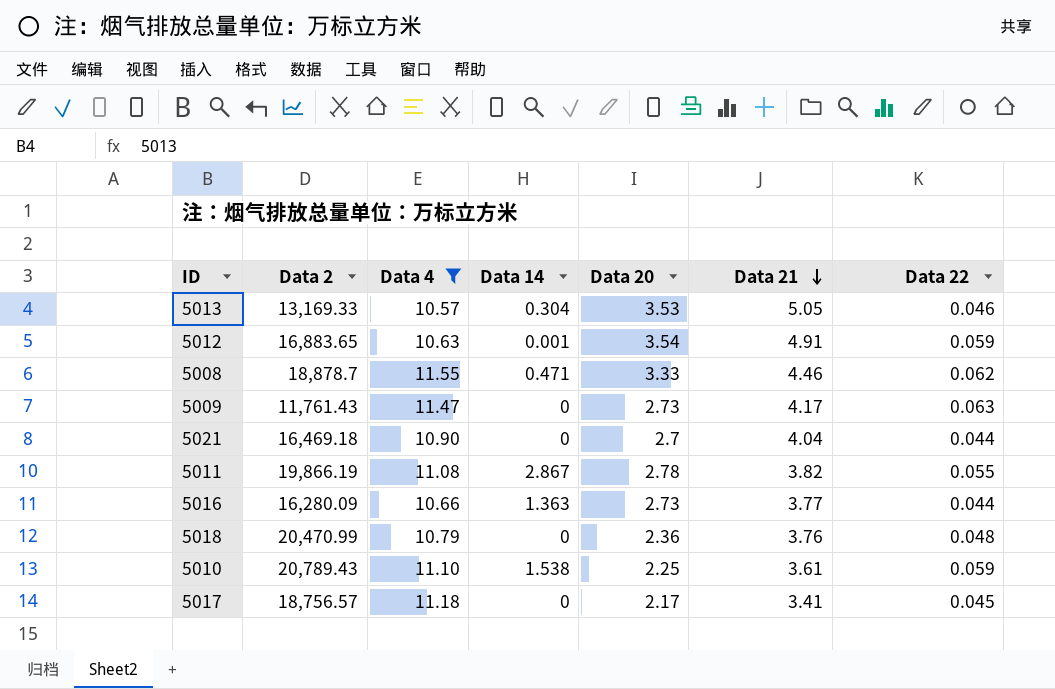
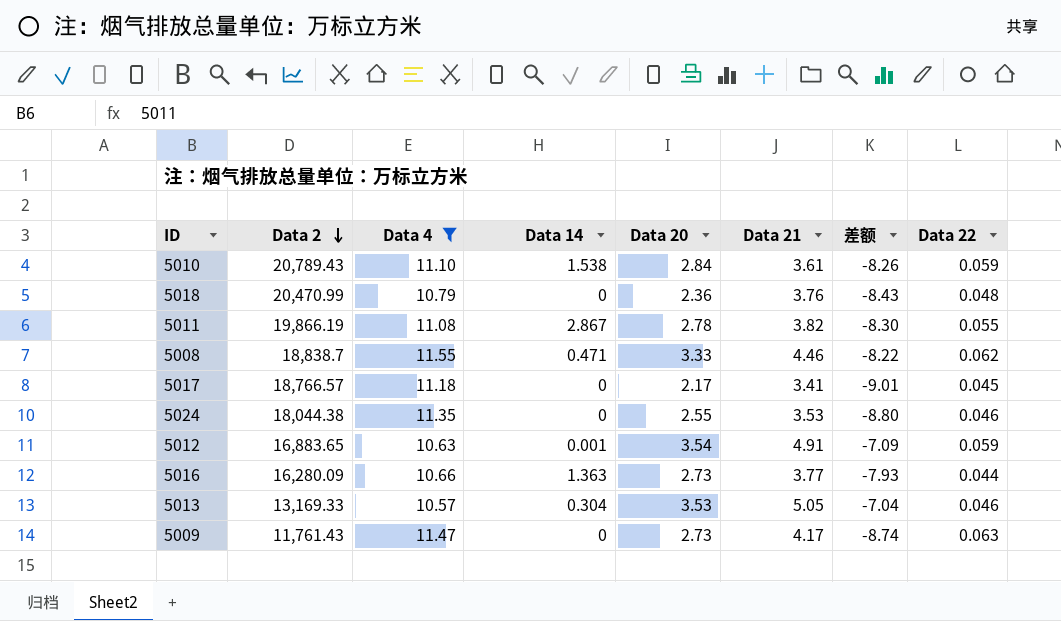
row order: Data 21 descending -> Data 2 descending
column 差额 | formula: none -> [Data 20] - [Data 4]
row 5021: 16,469.18 | 10.90 | 0 | 2.7 | 4.04 | 0.044 -> none
5010 | Data 20: 2.25 -> 2.84
5008 | Data 2: 18,878.7 -> 18,838.7
5017 | Data 2: 18,756.57 -> 18,766.57
row 5024: none -> 18,044.38 | 11.35 | 0 | 2.55 | 3.53 | -8.80 | 0.046

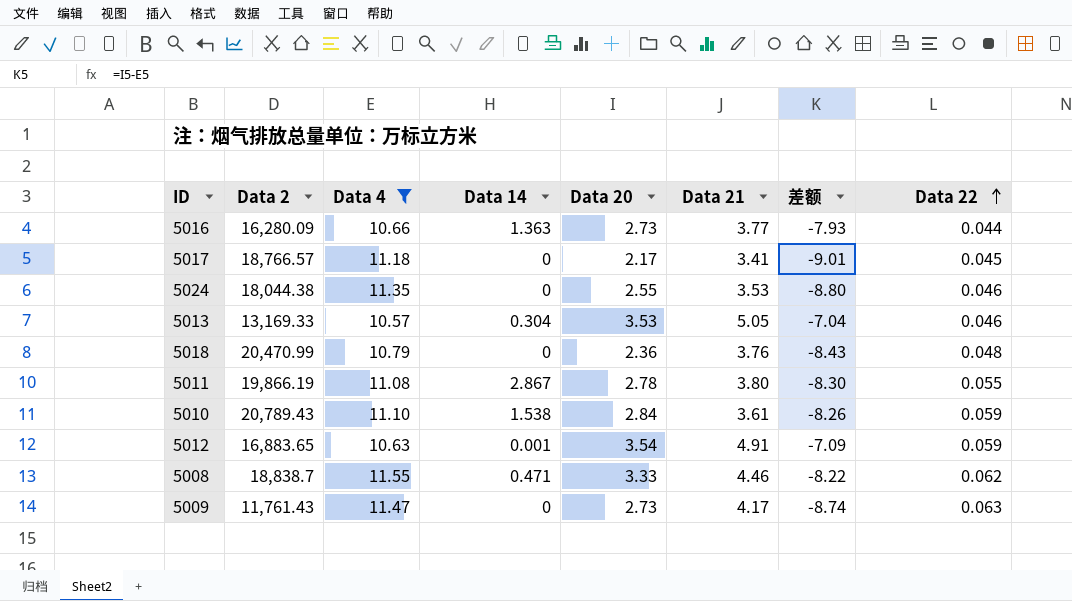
row order: Data 2 descending -> Data 22 ascending
5011 | Data 21: 3.82 -> 3.80

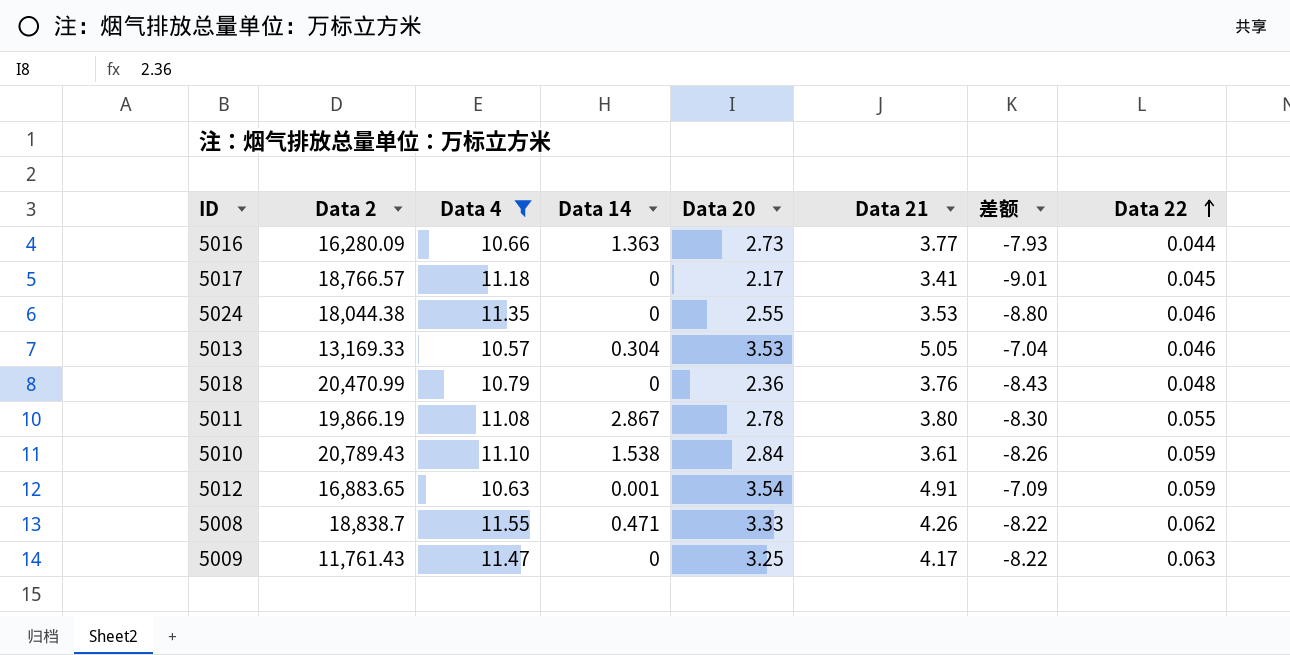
5008 | Data 21: 4.46 -> 4.26
5009 | Data 20: 2.73 -> 3.25
5009 | 差额: -8.74 -> -8.22

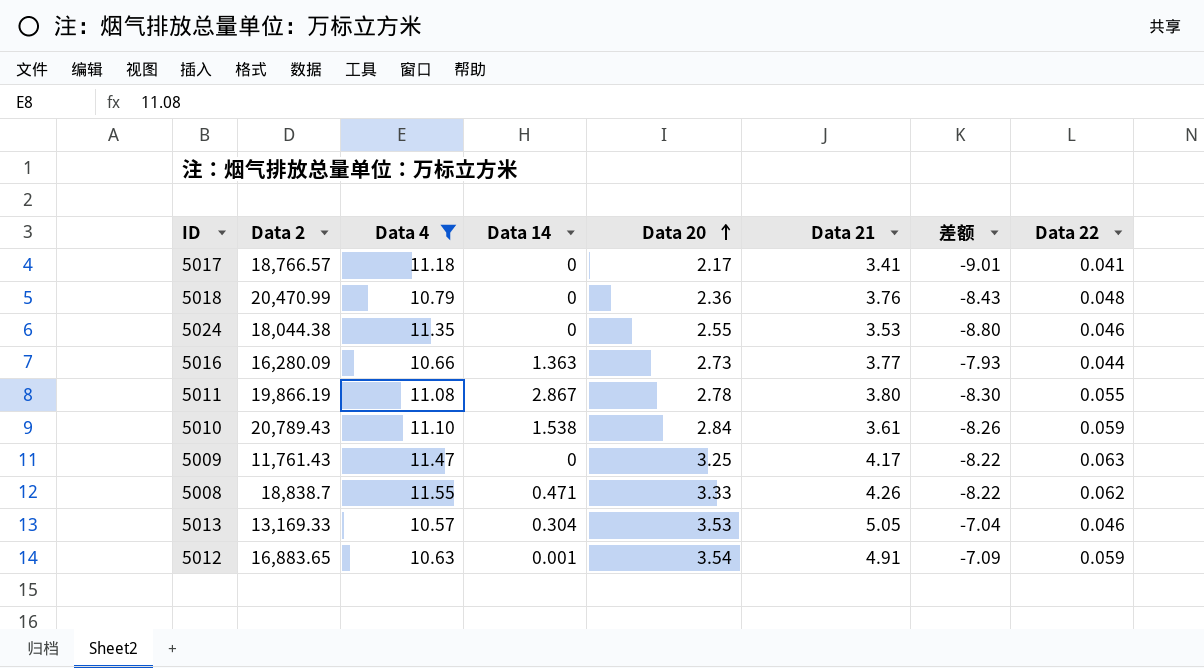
row order: Data 22 ascending -> Data 20 ascending
5017 | Data 22: 0.045 -> 0.041

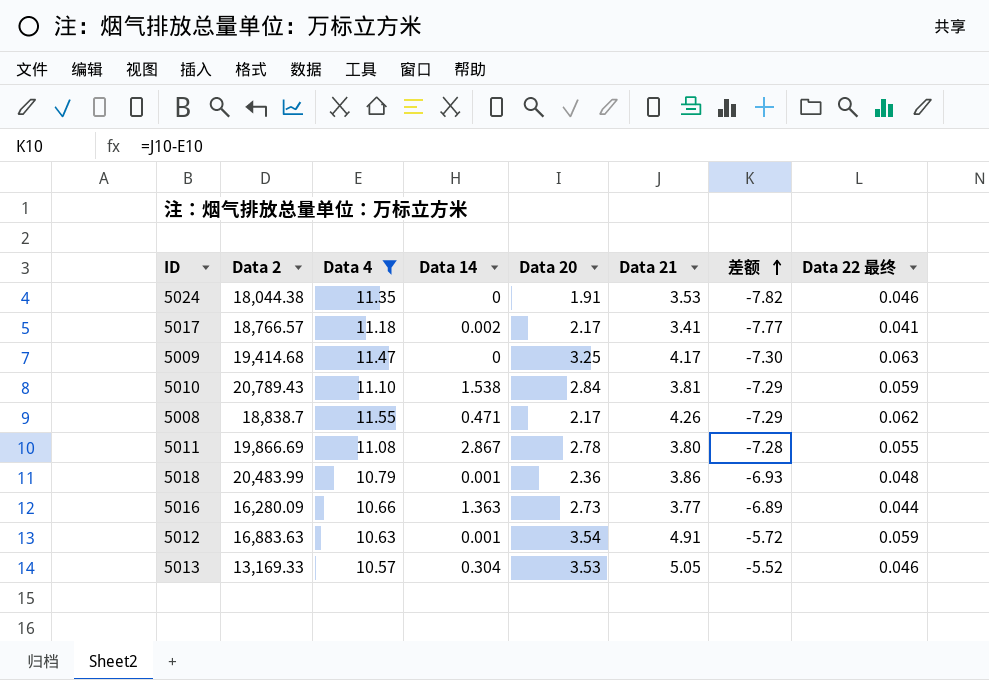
row order: Data 20 ascending -> 差额 ascending
column 差额 | formula: [Data 20] - [Data 4] -> [Data 21] - [Data 4]
column name: Data 22 -> Data 22 最终
5024 | Data 20: 2.55 -> 1.91
5017 | Data 14: 0 -> 0.002
5009 | Data 2: 11,761.43 -> 19,414.68
5010 | Data 21: 3.61 -> 3.81
5008 | Data 20: 3.33 -> 2.17
5011 | Data 2: 19,866.19 -> 19,866.69
5018 | Data 2: 20,470.99 -> 20,483.99
5018 | Data 14: 0 -> 0.001
5018 | Data 21: 3.76 -> 3.86
5012 | Data 2: 16,883.65 -> 16,883.63

